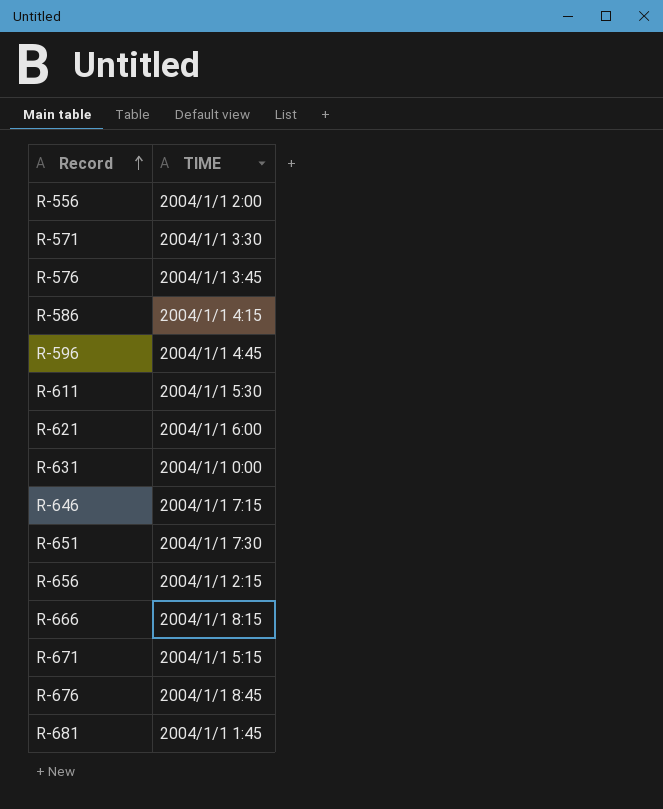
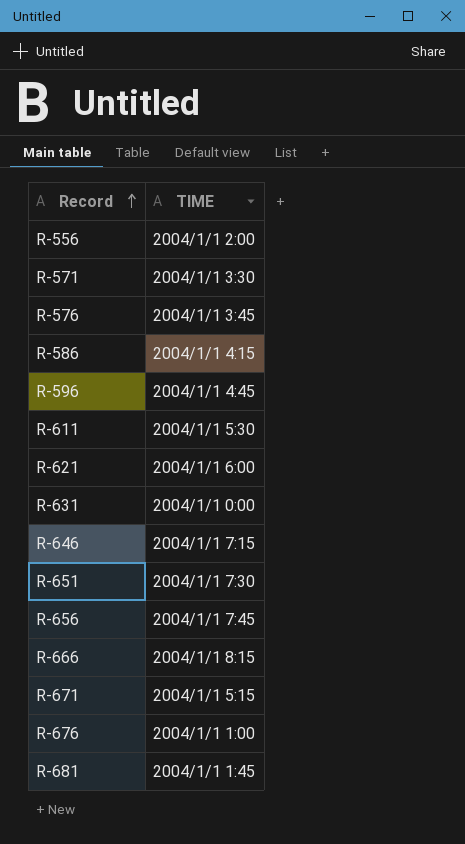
R-656 | TIME: 2004/1/1 2:15 -> 2004/1/1 7:45
R-676 | TIME: 2004/1/1 8:45 -> 2004/1/1 1:00

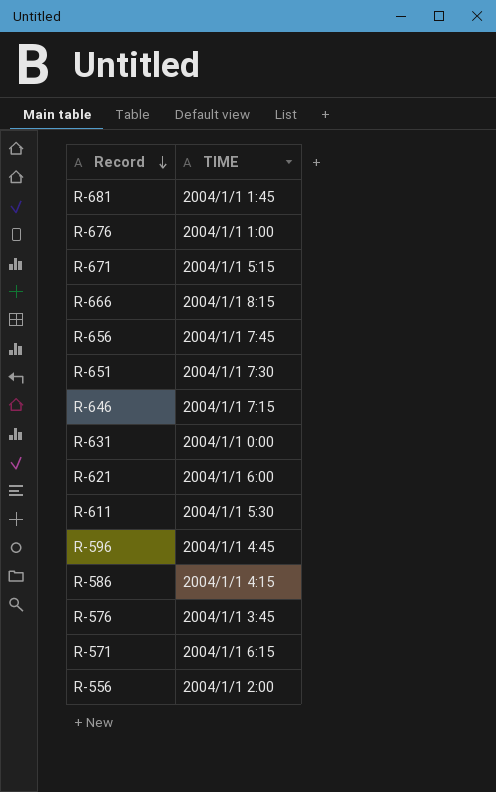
row order: Record ascending -> Record descending
R-571 | TIME: 2004/1/1 3:30 -> 2004/1/1 6:15

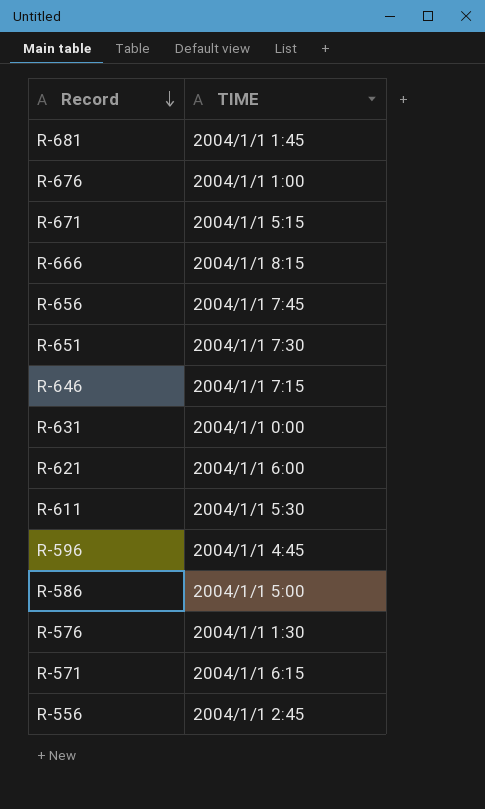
R-586 | TIME: 2004/1/1 4:15 -> 2004/1/1 5:00
R-576 | TIME: 2004/1/1 3:45 -> 2004/1/1 1:30
R-556 | TIME: 2004/1/1 2:00 -> 2004/1/1 2:45

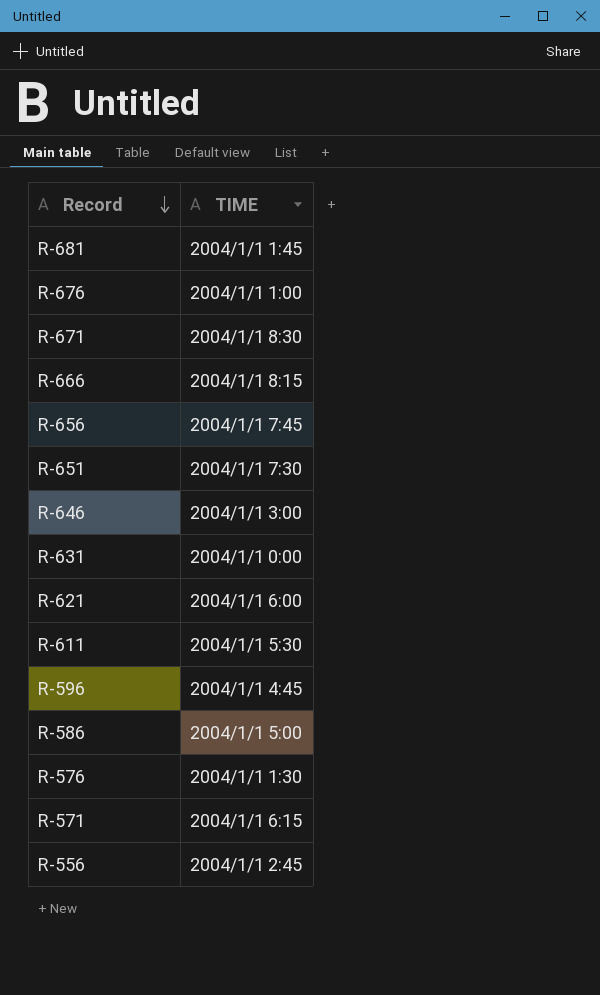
R-671 | TIME: 2004/1/1 5:15 -> 2004/1/1 8:30
R-646 | TIME: 2004/1/1 7:15 -> 2004/1/1 3:00

